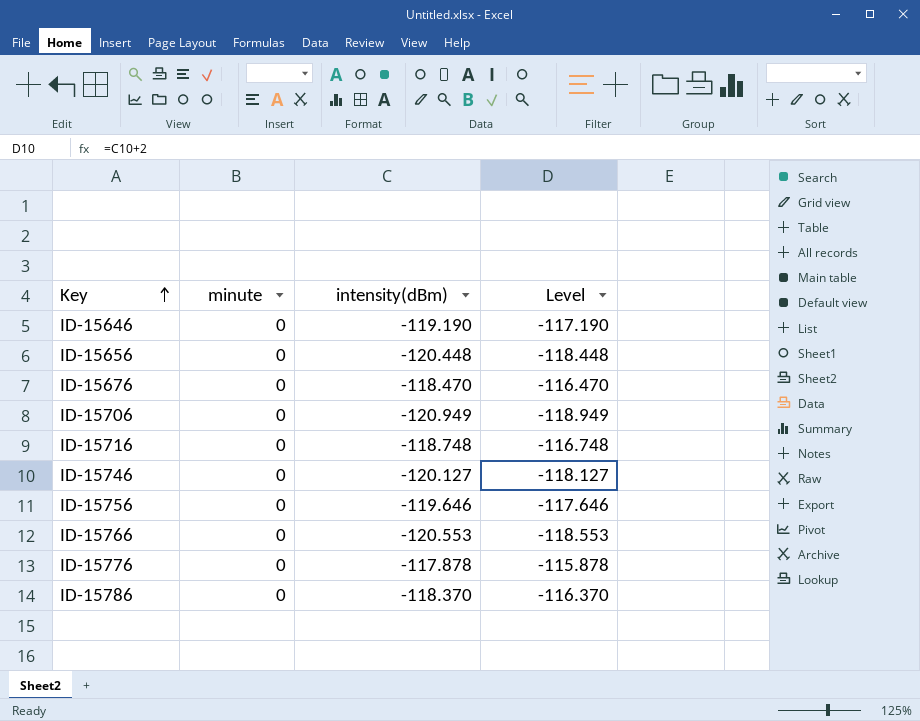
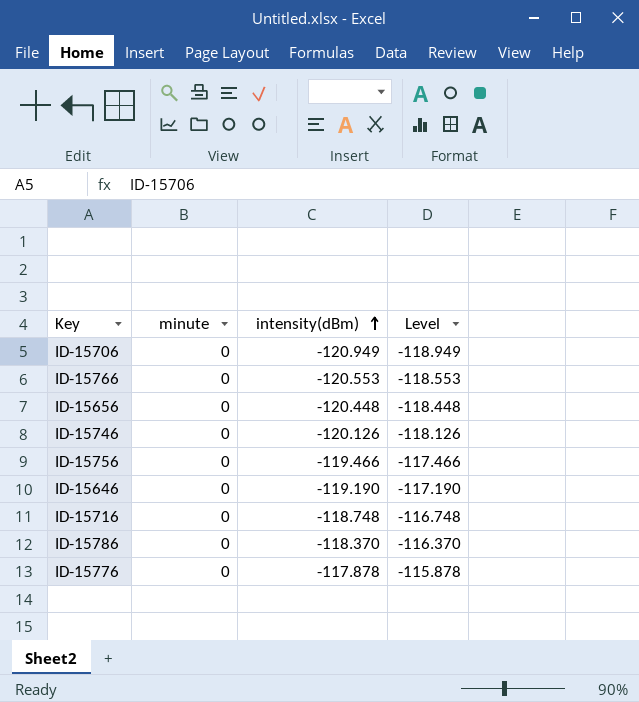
row order: Key ascending -> intensity(dBm) ascending
row ID-15676: 0 | -118.470 | -116.470 -> none
ID-15746 | intensity(dBm): -120.127 -> -120.126
ID-15746 | Level: -118.127 -> -118.126
ID-15756 | intensity(dBm): -119.646 -> -119.466
ID-15756 | Level: -117.646 -> -117.466

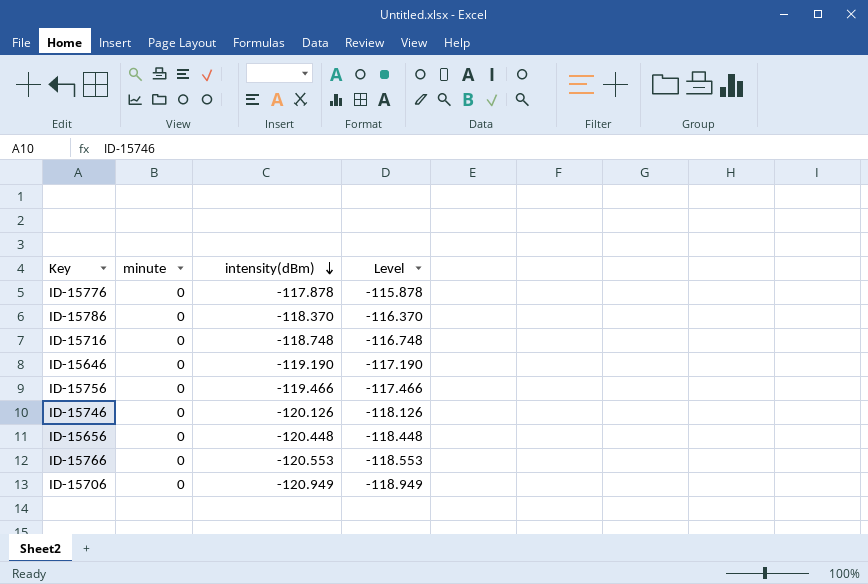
row order: intensity(dBm) ascending -> intensity(dBm) descending

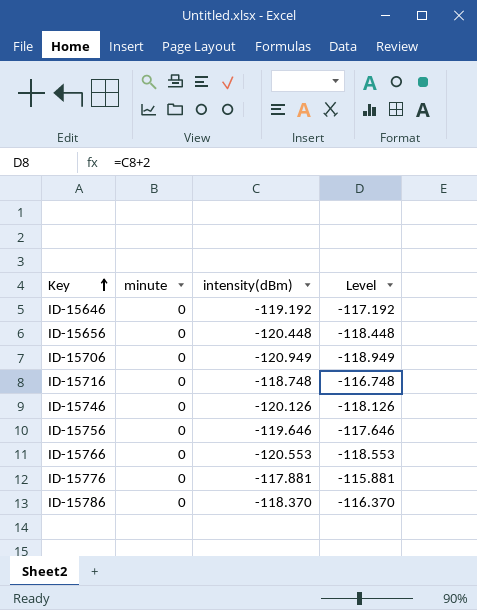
row order: intensity(dBm) descending -> Key ascending
ID-15646 | intensity(dBm): -119.190 -> -119.192
ID-15646 | Level: -117.190 -> -117.192
ID-15756 | intensity(dBm): -119.466 -> -119.646
ID-15756 | Level: -117.466 -> -117.646
ID-15776 | intensity(dBm): -117.878 -> -117.881
ID-15776 | Level: -115.878 -> -115.881

